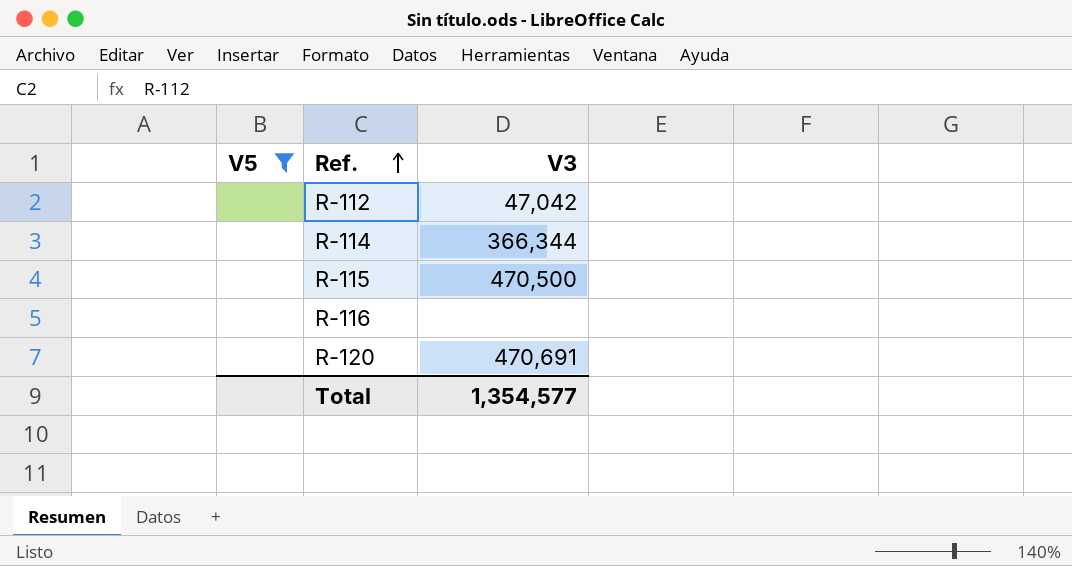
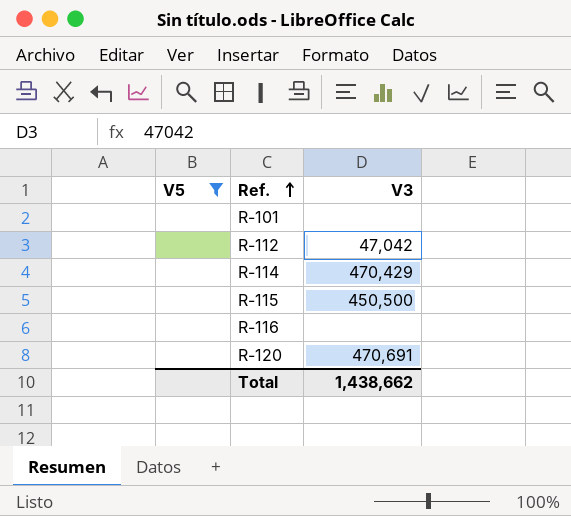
row R-101: none -> none | none
R-114 | V3: 366,344 -> 470,429
R-115 | V3: 470,500 -> 450,500
Total | V3: 1,354,577 -> 1,438,662

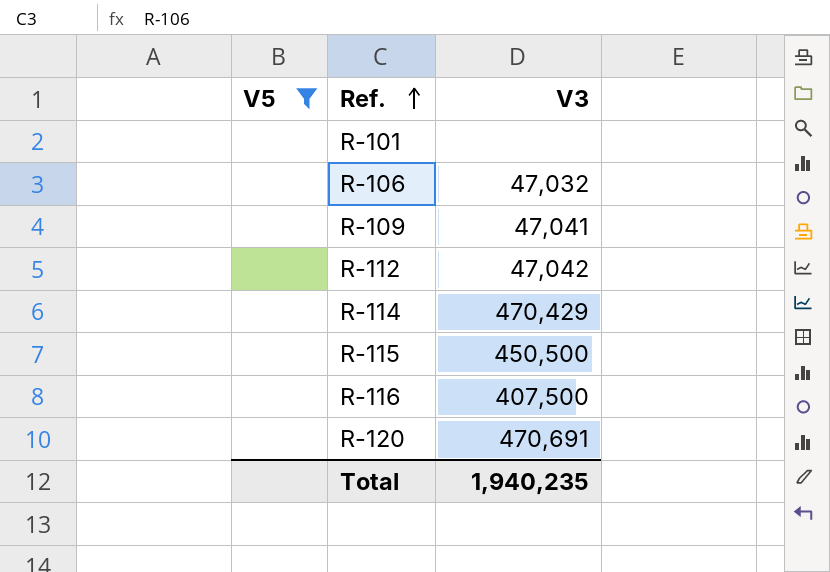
row R-106: none -> none | 47,032
row R-109: none -> none | 47,041
R-116 | V3: none -> 407,500
Total | V3: 1,438,662 -> 1,940,235

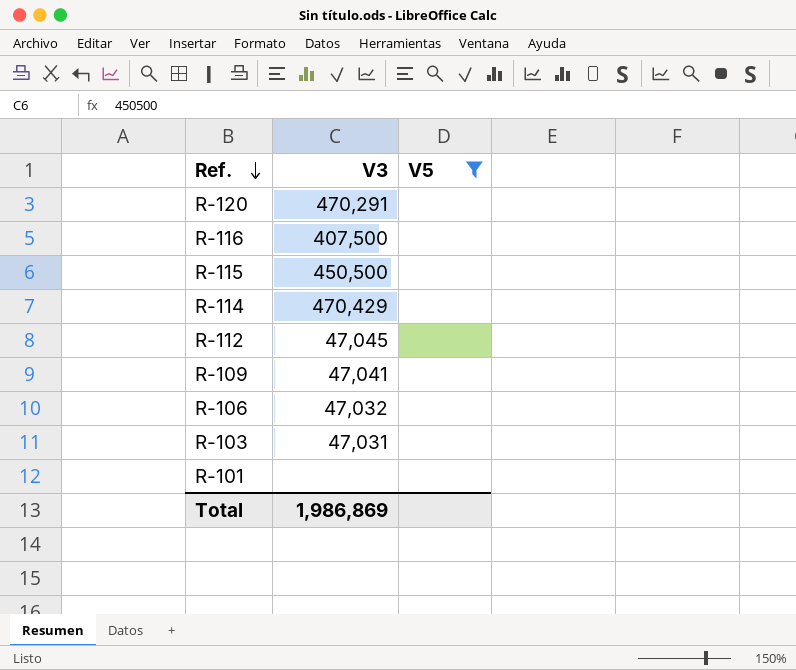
row order: Ref. ascending -> Ref. descending
column V5 | position: 1 -> 3
R-120 | V3: 470,691 -> 470,291
R-112 | V3: 47,042 -> 47,045
row R-103: none -> 47,031 | none
Total | V3: 1,940,235 -> 1,986,869

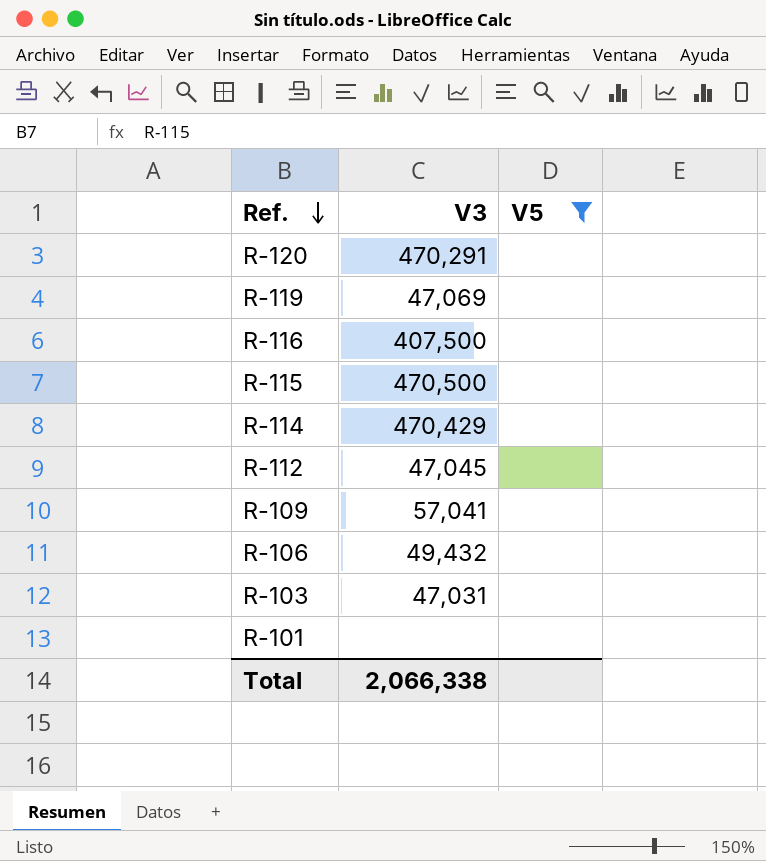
row R-119: none -> 47,069 | none
R-115 | V3: 450,500 -> 470,500
R-109 | V3: 47,041 -> 57,041
R-106 | V3: 47,032 -> 49,432
Total | V3: 1,986,869 -> 2,066,338

